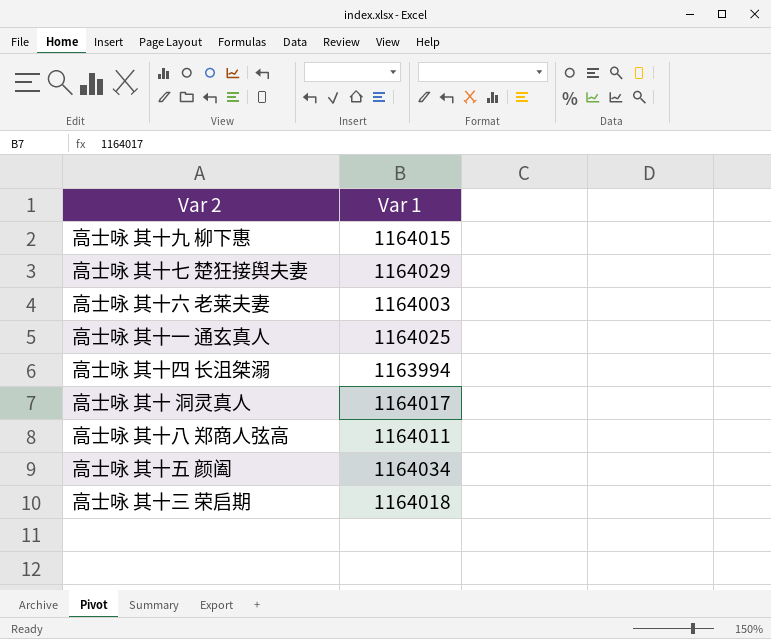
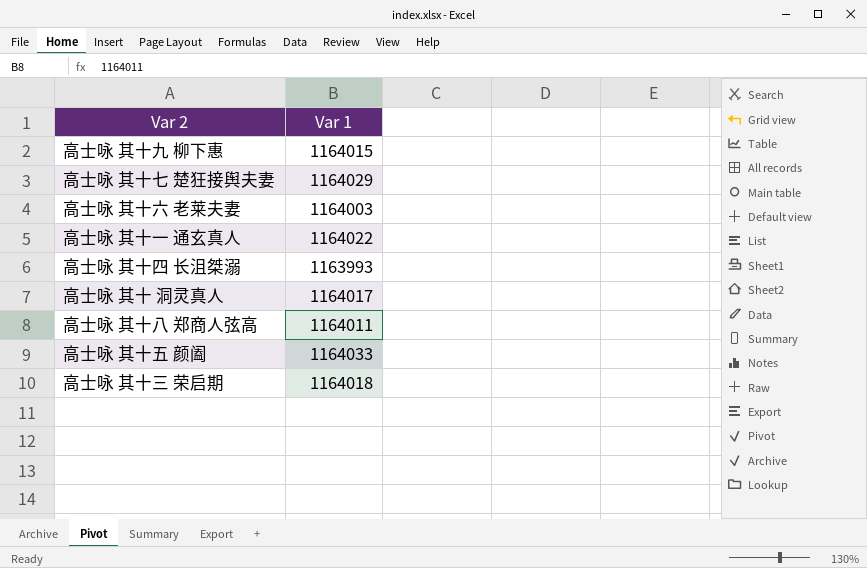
高士咏 其十一 通玄真人 | Var 1: 1164025 -> 1164022
高士咏 其十四 长沮桀溺 | Var 1: 1163994 -> 1163993
高士咏 其十五 颜阖 | Var 1: 1164034 -> 1164033

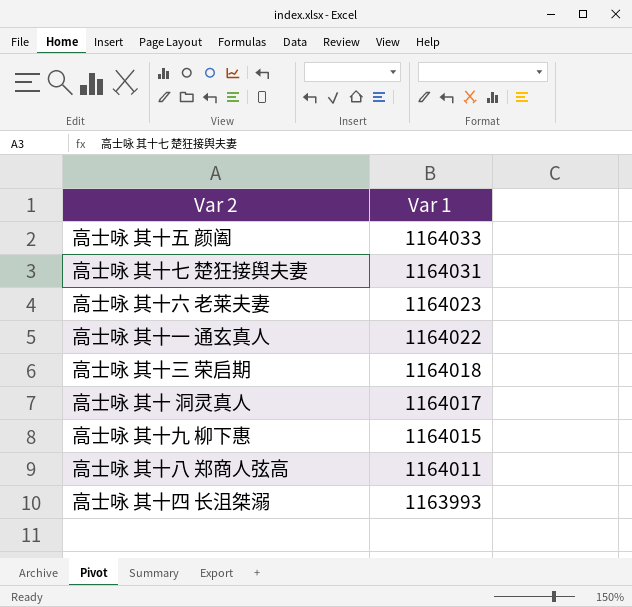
row order: none -> Var 1 descending
高士咏 其十七 楚狂接舆夫妻 | Var 1: 1164029 -> 1164031
高士咏 其十六 老莱夫妻 | Var 1: 1164003 -> 1164023

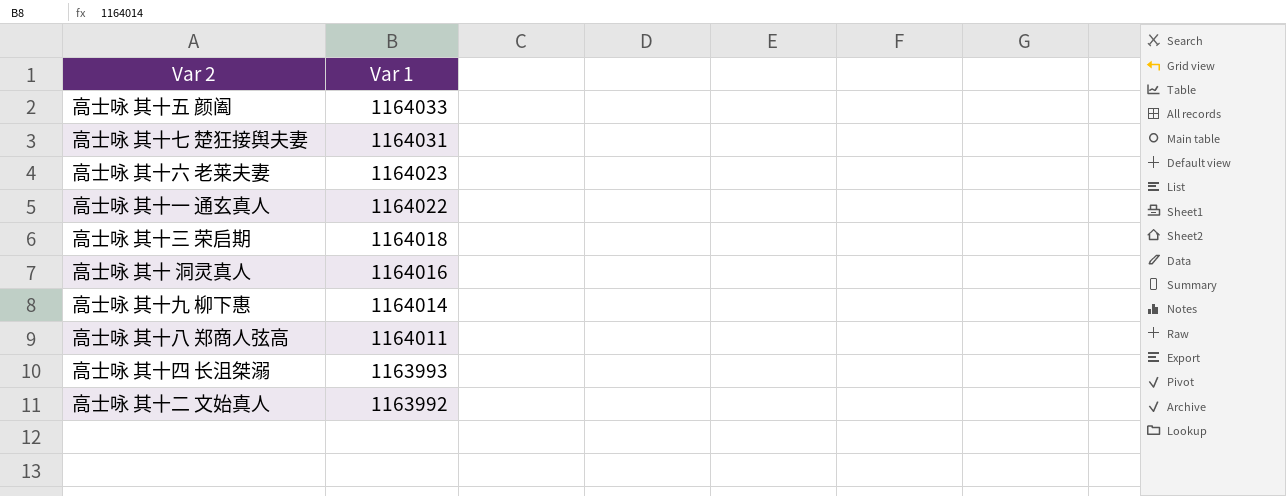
高士咏 其十 洞灵真人 | Var 1: 1164017 -> 1164016
高士咏 其十九 柳下惠 | Var 1: 1164015 -> 1164014
row 高士咏 其十二 文始真人: none -> 1163992

